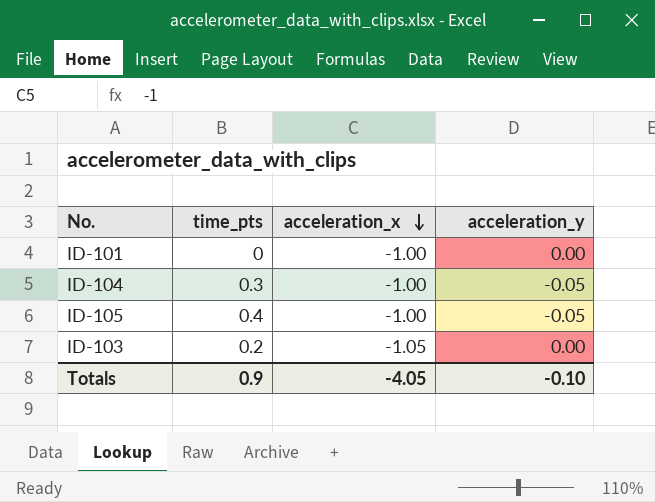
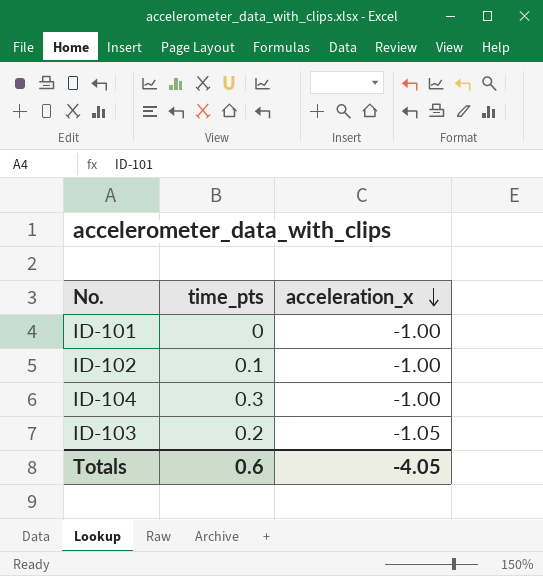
column acceleration_y | position: 4 -> none
row ID-105: 0.4 | -1.00 | -0.05 -> none
row ID-102: none -> 0.1 | -1.00
Totals | time_pts: 0.9 -> 0.6

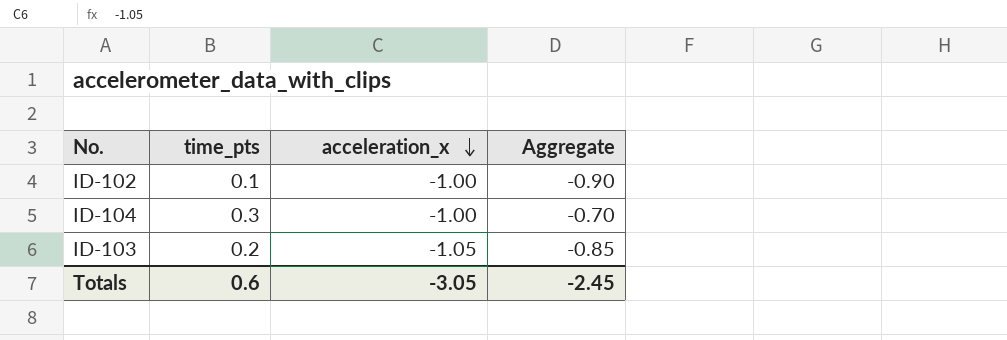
column Aggregate | formula: none -> [time_pts] + [acceleration_x]
row ID-101: 0 | -1.00 -> none
Totals | acceleration_x: -4.05 -> -3.05

